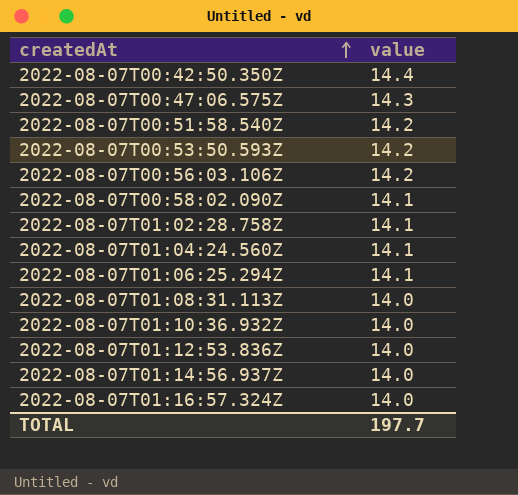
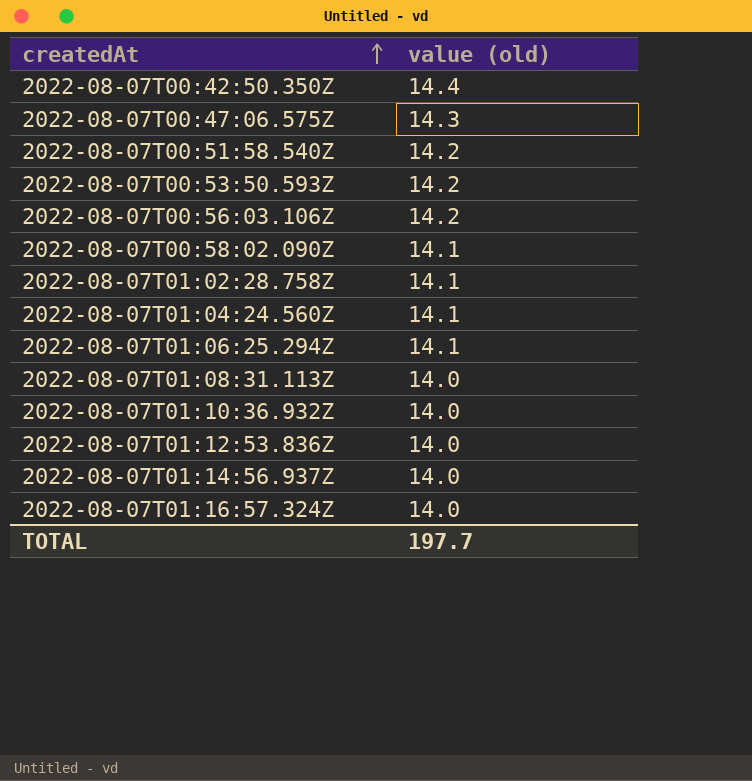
column name: value -> value (old)

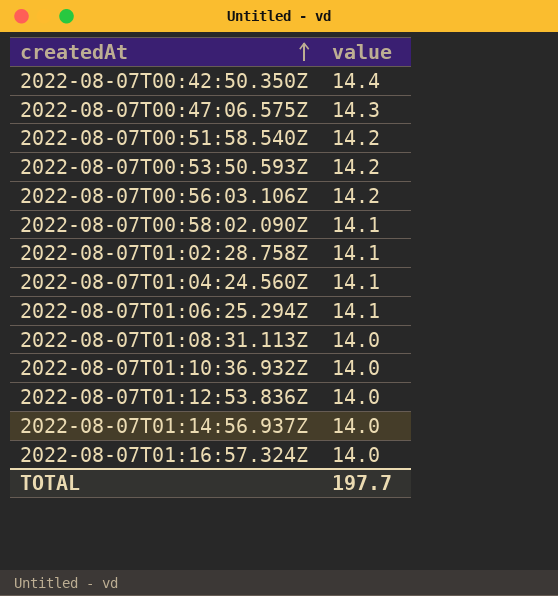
column name: value (old) -> value

